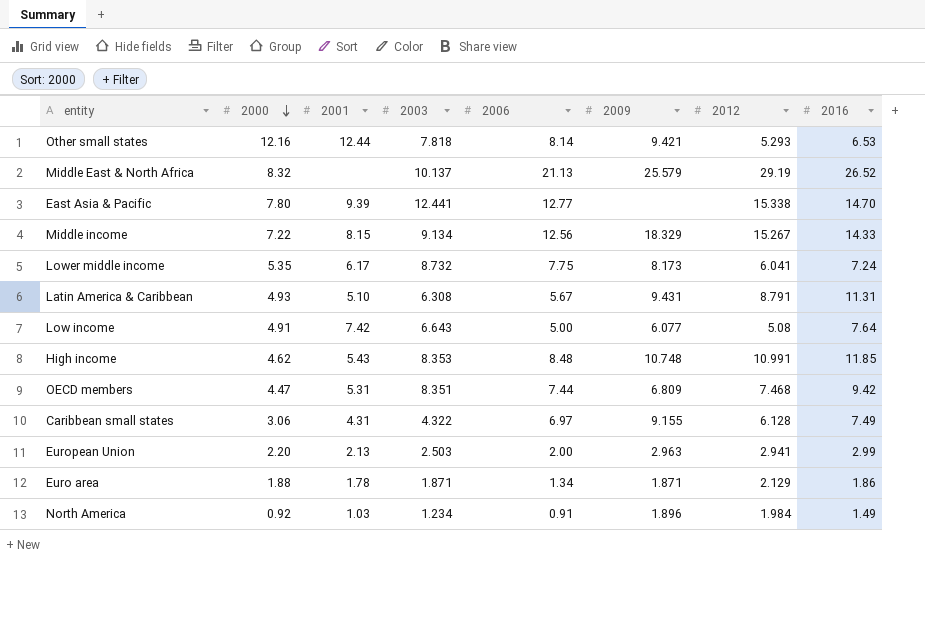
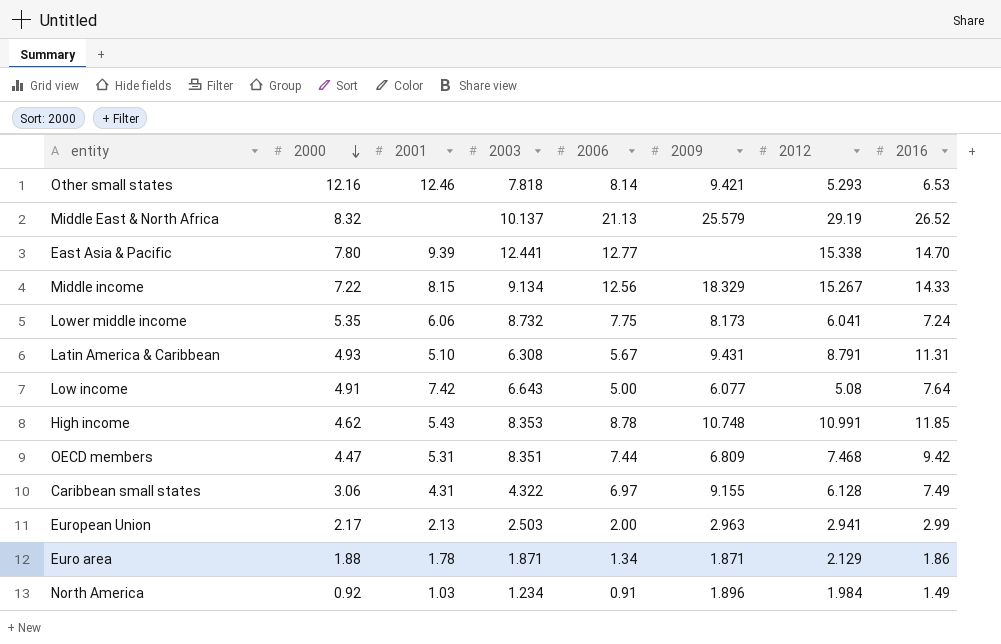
Other small states | 2001: 12.44 -> 12.46
Lower middle income | 2001: 6.17 -> 6.06
High income | 2006: 8.48 -> 8.78
European Union | 2000: 2.20 -> 2.17

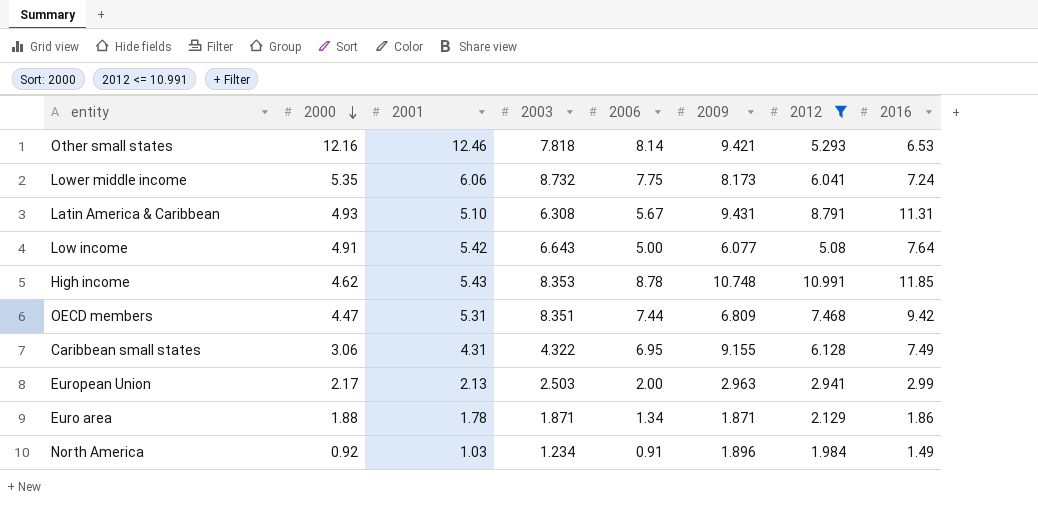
filter: none -> 2012 <= 10.991
Low income | 2001: 7.42 -> 5.42
Caribbean small states | 2006: 6.97 -> 6.95

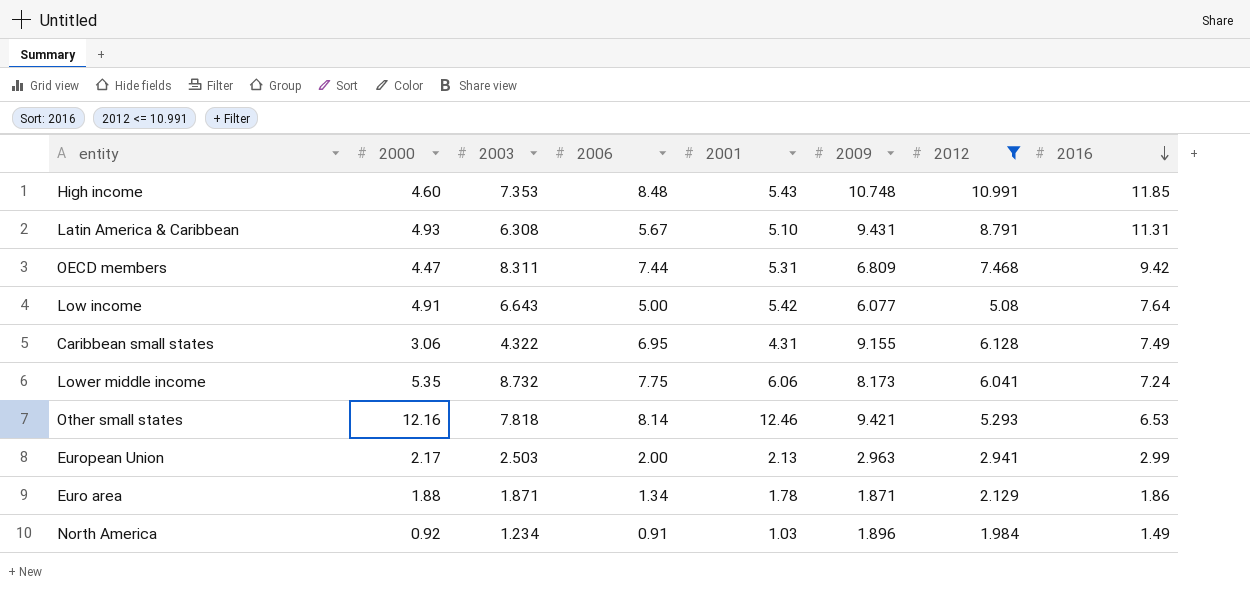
row order: 2000 descending -> 2016 descending
column 2001 | position: 3 -> 5
High income | 2000: 4.62 -> 4.60
High income | 2003: 8.353 -> 7.353
High income | 2006: 8.78 -> 8.48
OECD members | 2003: 8.351 -> 8.311

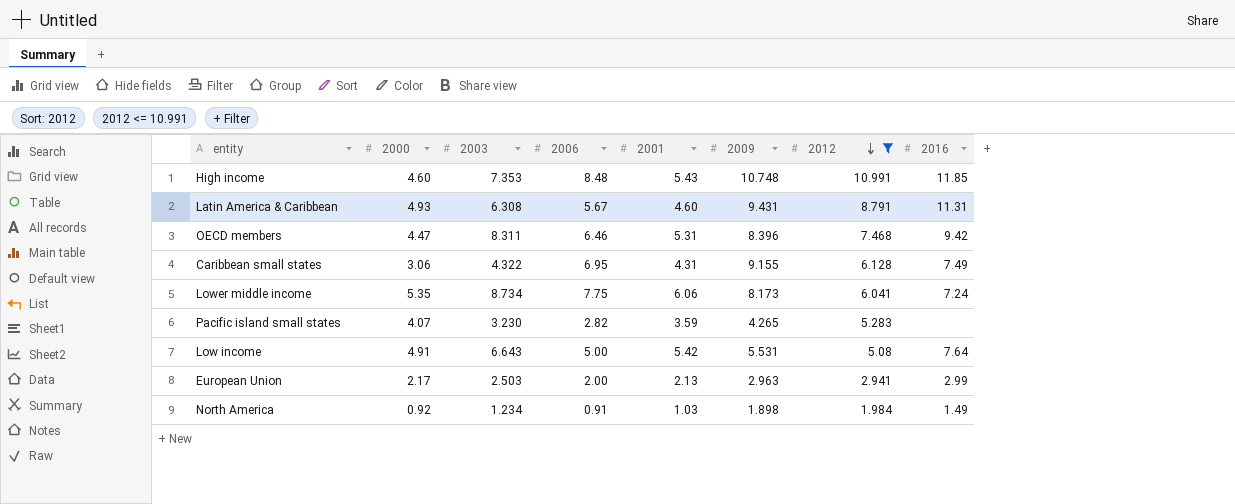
row order: 2016 descending -> 2012 descending
row Other small states: 12.16 | 7.818 | 8.14 | 12.46 | 9.421 | 5.293 | 6.53 -> none
row Euro area: 1.88 | 1.871 | 1.34 | 1.78 | 1.871 | 2.129 | 1.86 -> none
Latin America & Caribbean | 2001: 5.10 -> 4.60
OECD members | 2006: 7.44 -> 6.46
OECD members | 2009: 6.809 -> 8.396
Lower middle income | 2003: 8.732 -> 8.734
row Pacific island small states: none -> 4.07 | 3.230 | 2.82 | 3.59 | 4.265 | 5.283 | none
Low income | 2009: 6.077 -> 5.531
North America | 2009: 1.896 -> 1.898

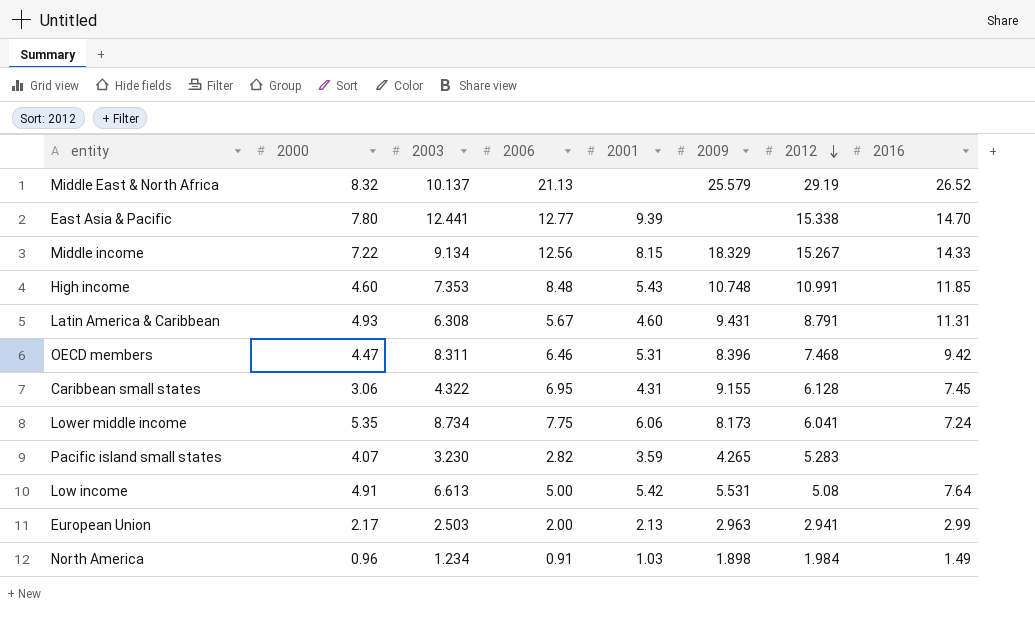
filter: 2012 <= 10.991 -> none
Caribbean small states | 2016: 7.49 -> 7.45
Low income | 2003: 6.643 -> 6.613
North America | 2000: 0.92 -> 0.96

